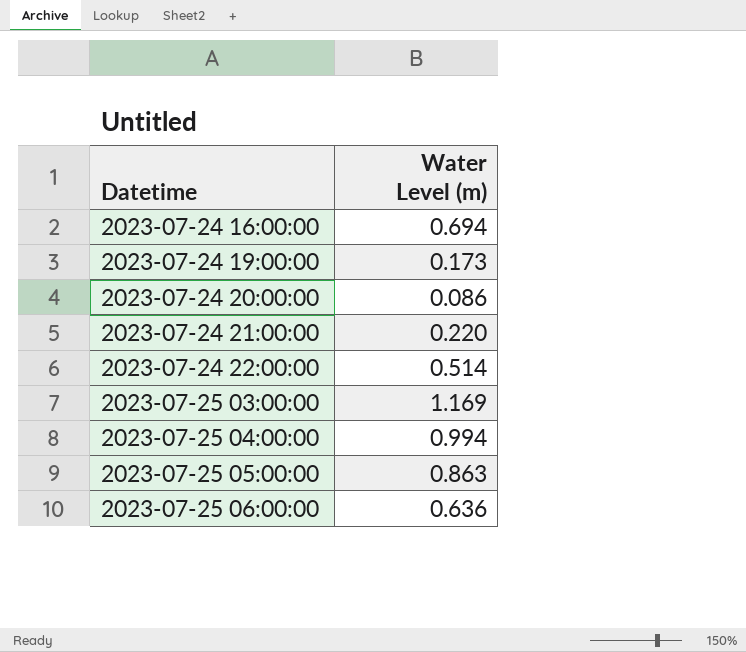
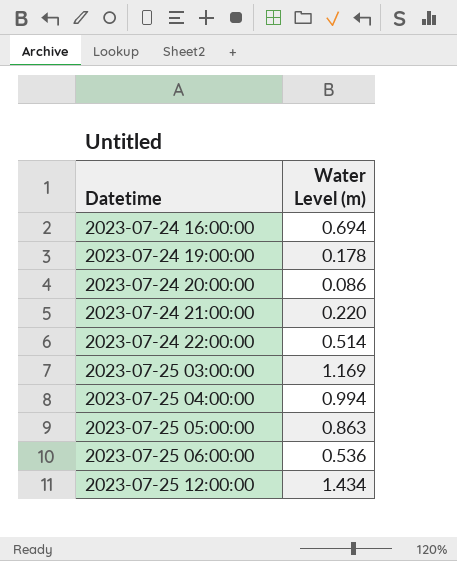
2023-07-24 19:00:00 | Water Level (m): 0.173 -> 0.178
2023-07-25 06:00:00 | Water Level (m): 0.636 -> 0.536
row 2023-07-25 12:00:00: none -> 1.434

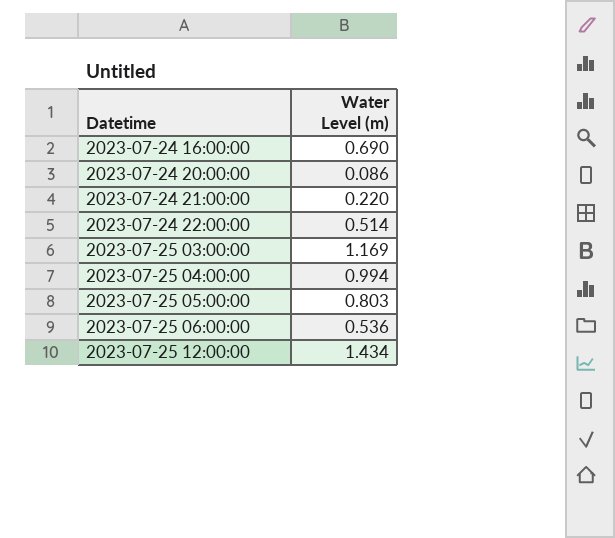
row 2023-07-24 19:00:00: 0.178 -> none
2023-07-24 16:00:00 | Water Level (m): 0.694 -> 0.690
2023-07-25 05:00:00 | Water Level (m): 0.863 -> 0.803

